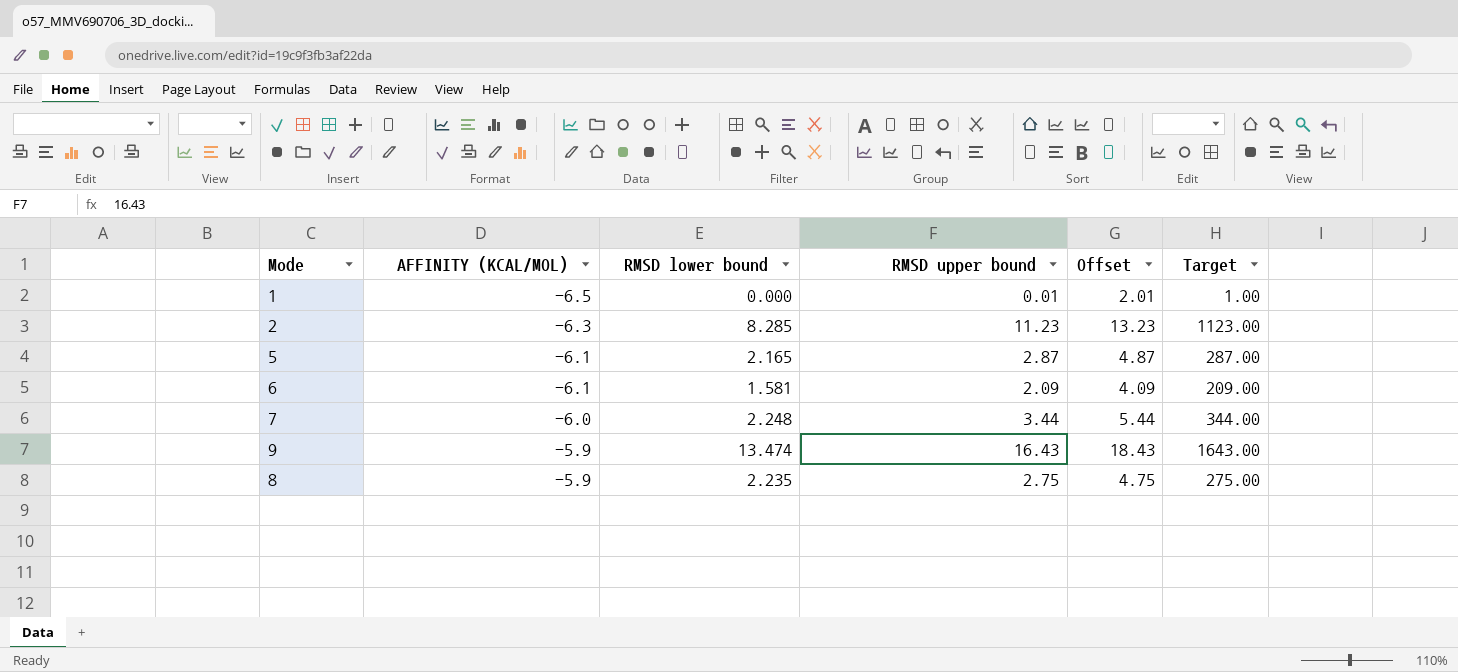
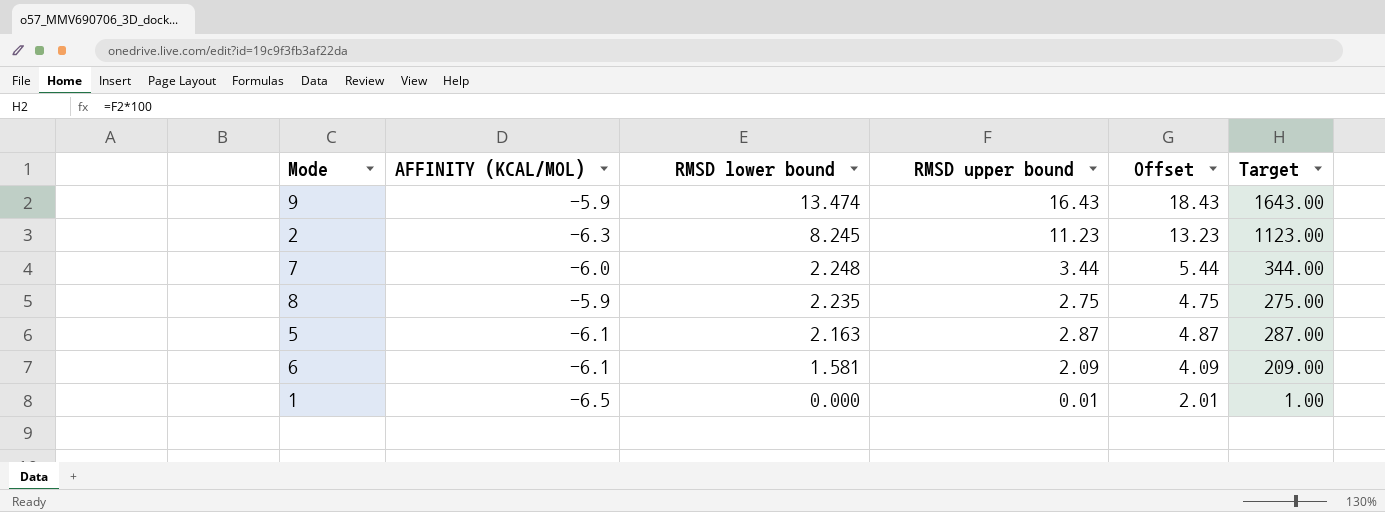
row order: AFFINITY (KCAL/MOL) ascending -> RMSD lower bound descending
2 | RMSD lower bound: 8.285 -> 8.245
5 | RMSD lower bound: 2.165 -> 2.163

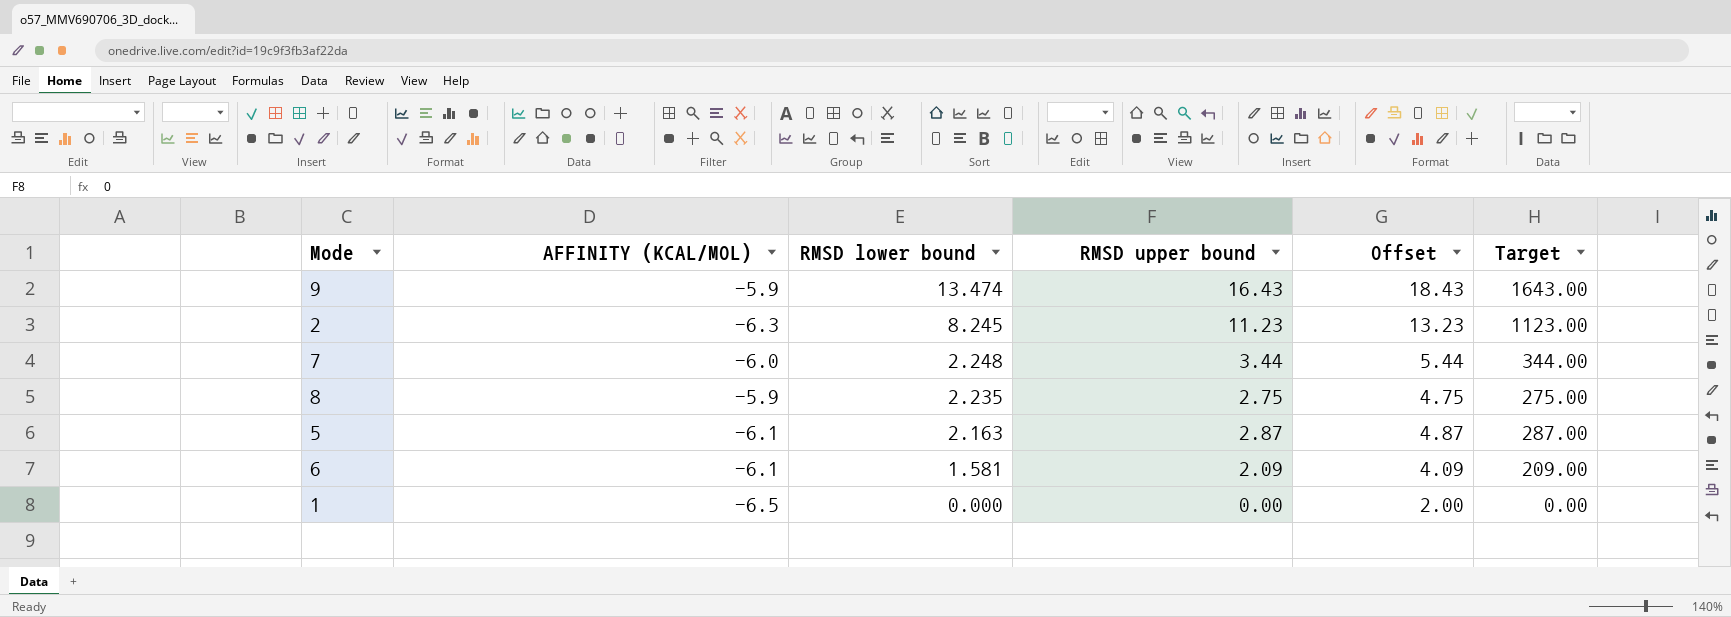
1 | RMSD upper bound: 0.01 -> 0.00
1 | Offset: 2.01 -> 2.00
1 | Target: 1.00 -> 0.00

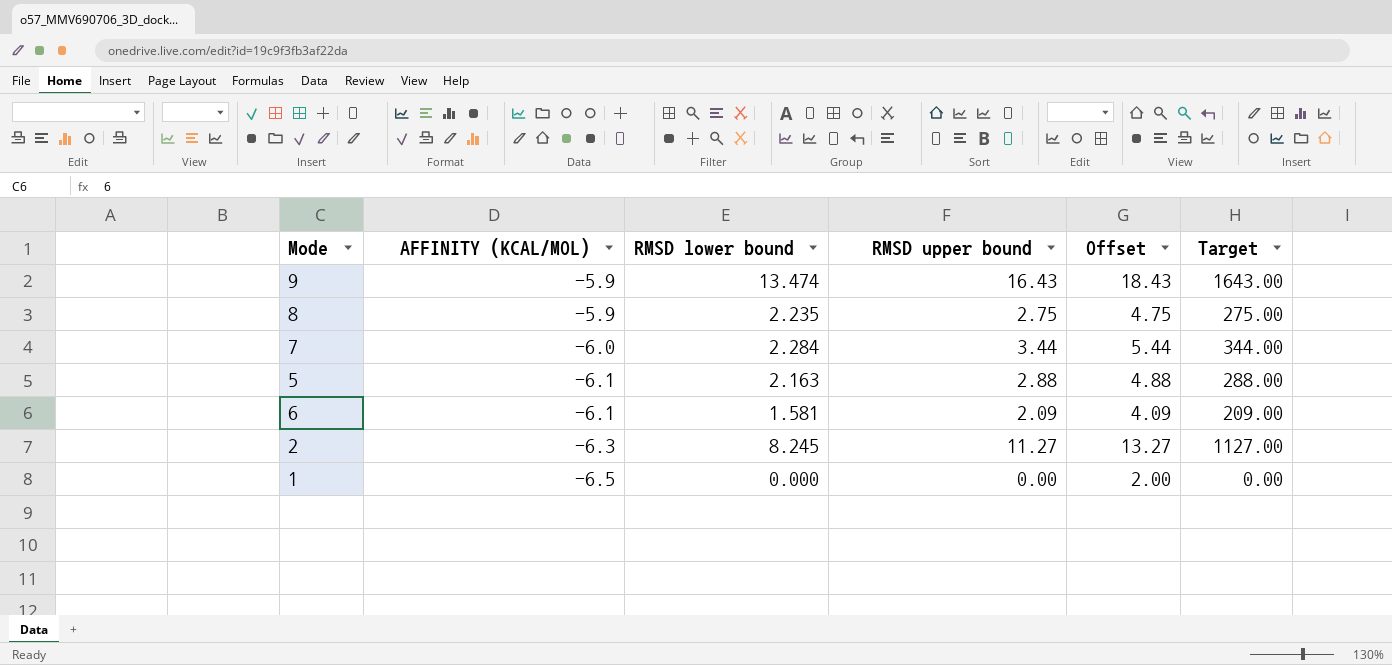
row order: RMSD lower bound descending -> AFFINITY (KCAL/MOL) descending
7 | RMSD lower bound: 2.248 -> 2.284
5 | RMSD upper bound: 2.87 -> 2.88
5 | Offset: 4.87 -> 4.88
5 | Target: 287.00 -> 288.00
2 | RMSD upper bound: 11.23 -> 11.27
2 | Offset: 13.23 -> 13.27
2 | Target: 1123.00 -> 1127.00

